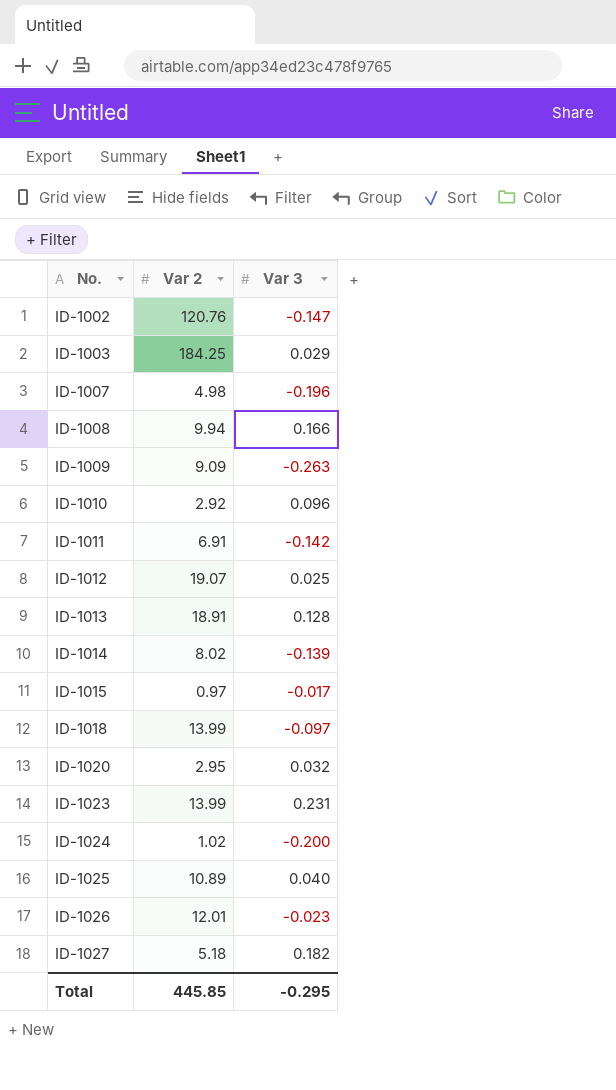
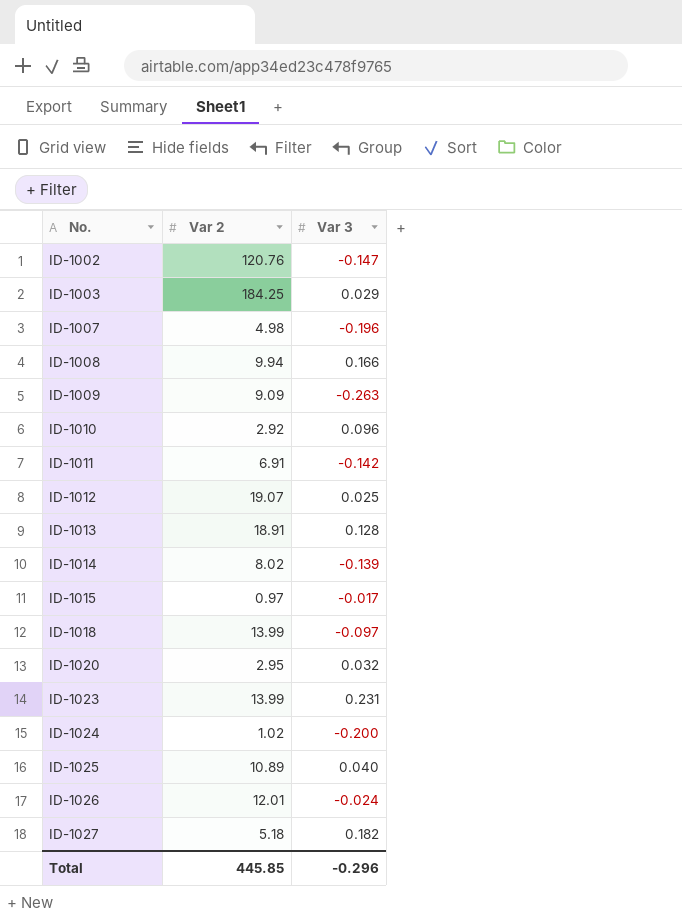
ID-1026 | Var 3: -0.023 -> -0.024
Total | Var 3: -0.295 -> -0.296

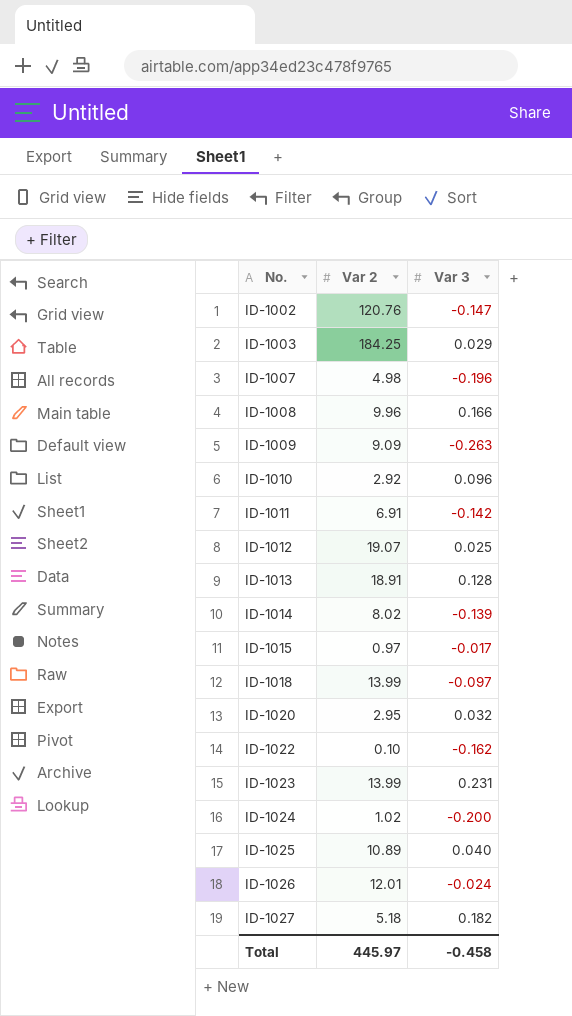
ID-1008 | Var 2: 9.94 -> 9.96
row ID-1022: none -> 0.10 | -0.162
Total | Var 2: 445.85 -> 445.97
Total | Var 3: -0.296 -> -0.458

